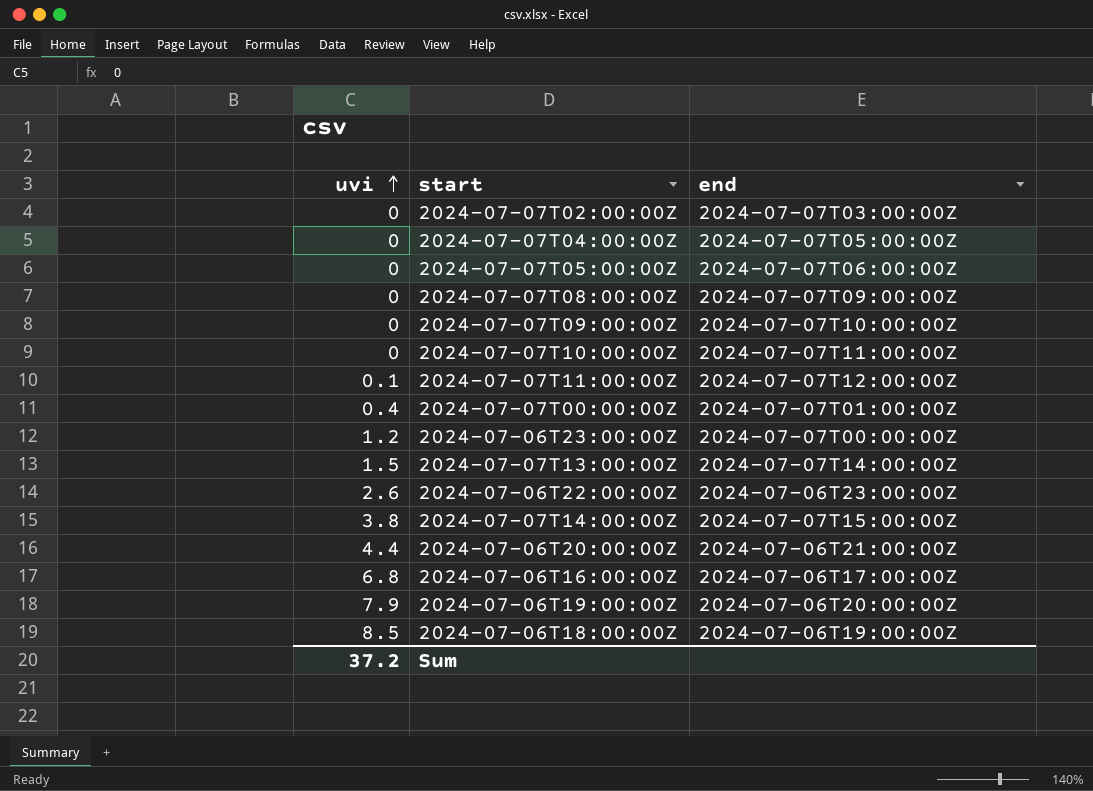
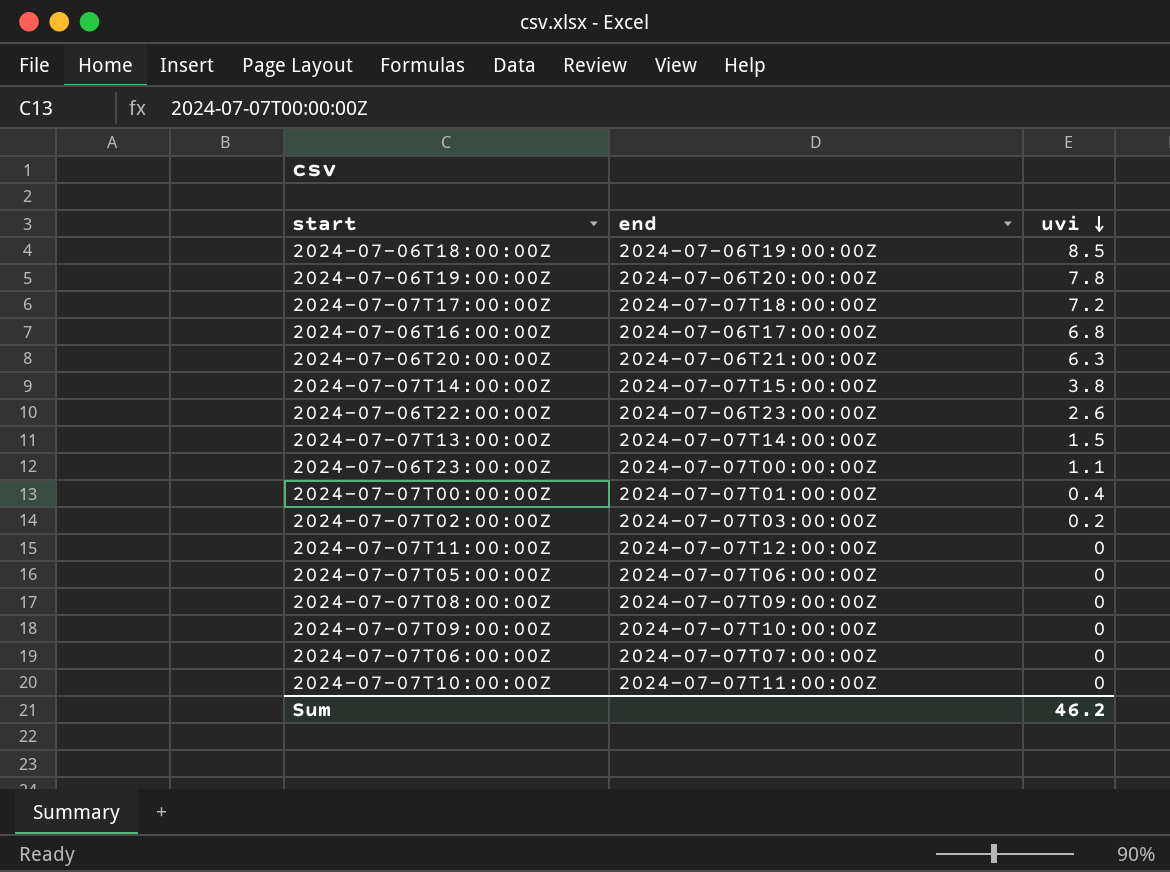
row order: uvi ascending -> uvi descending
column uvi | position: 1 -> 3
row 2024-07-07T04:00:00Z: 0 | 2024-07-07T05:00:00Z -> none
2024-07-06T19:00:00Z | uvi: 7.9 -> 7.8
row 2024-07-07T17:00:00Z: none -> 2024-07-07T18:00:00Z | 7.2
2024-07-06T20:00:00Z | uvi: 4.4 -> 6.3
2024-07-06T23:00:00Z | uvi: 1.2 -> 1.1
2024-07-07T02:00:00Z | uvi: 0 -> 0.2
2024-07-07T11:00:00Z | uvi: 0.1 -> 0
row 2024-07-07T06:00:00Z: none -> 2024-07-07T07:00:00Z | 0
Sum | uvi: 37.2 -> 46.2

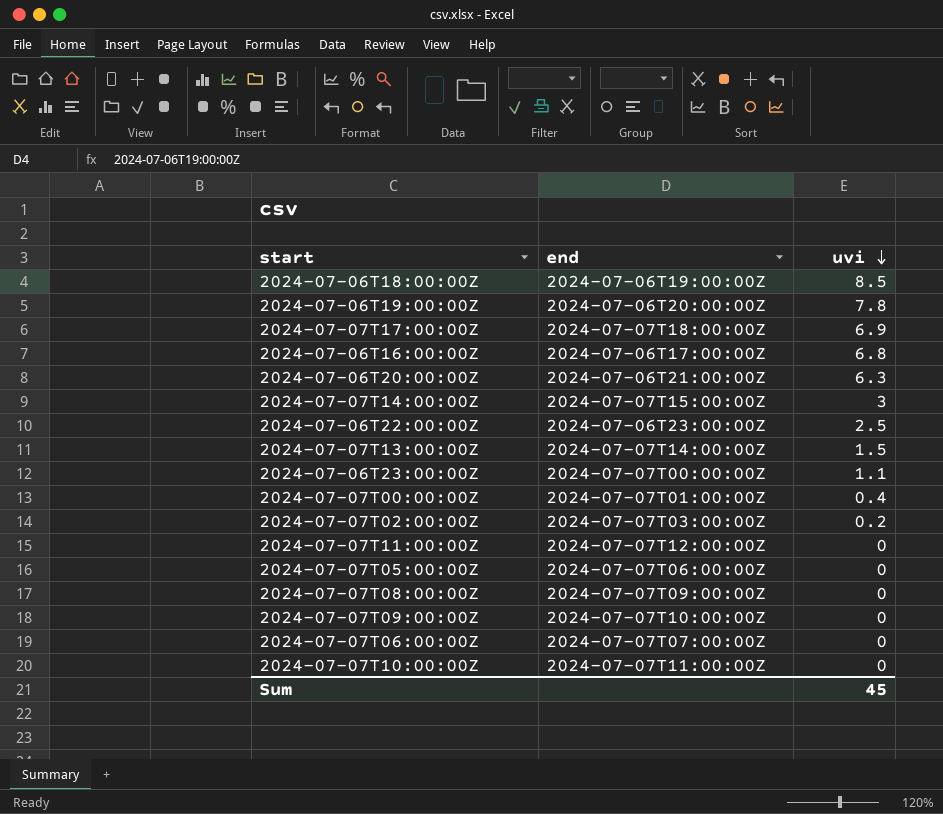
2024-07-07T17:00:00Z | uvi: 7.2 -> 6.9
2024-07-07T14:00:00Z | uvi: 3.8 -> 3
2024-07-06T22:00:00Z | uvi: 2.6 -> 2.5
Sum | uvi: 46.2 -> 45

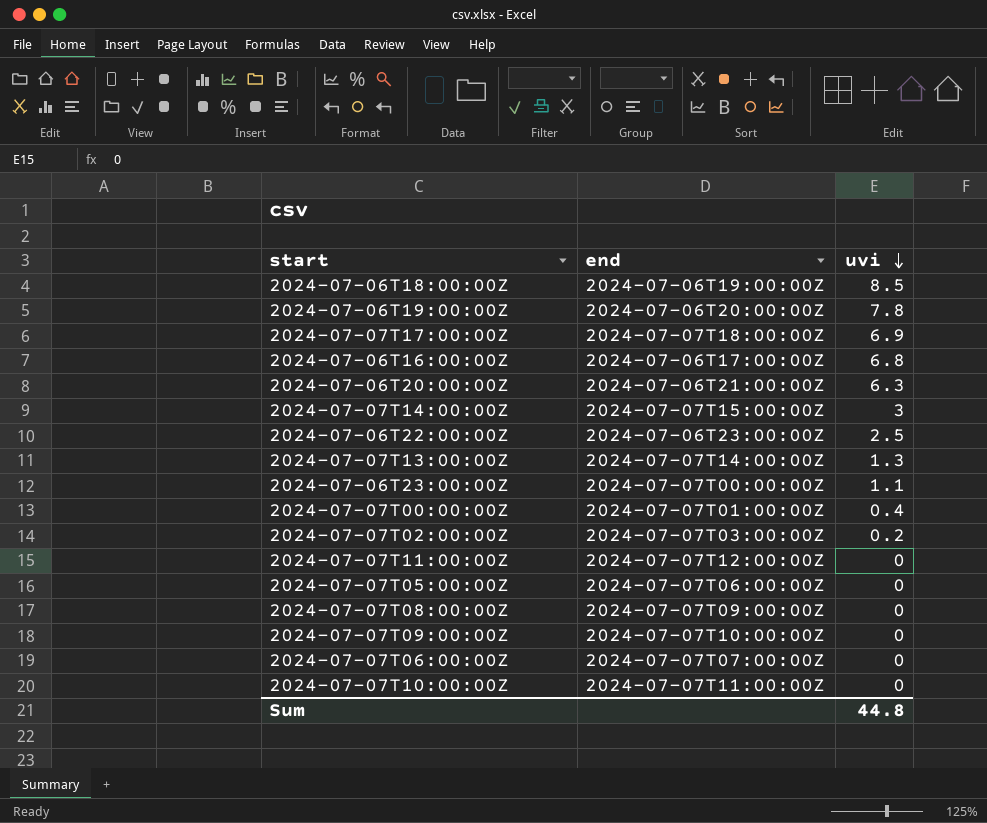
2024-07-07T13:00:00Z | uvi: 1.5 -> 1.3
Sum | uvi: 45 -> 44.8

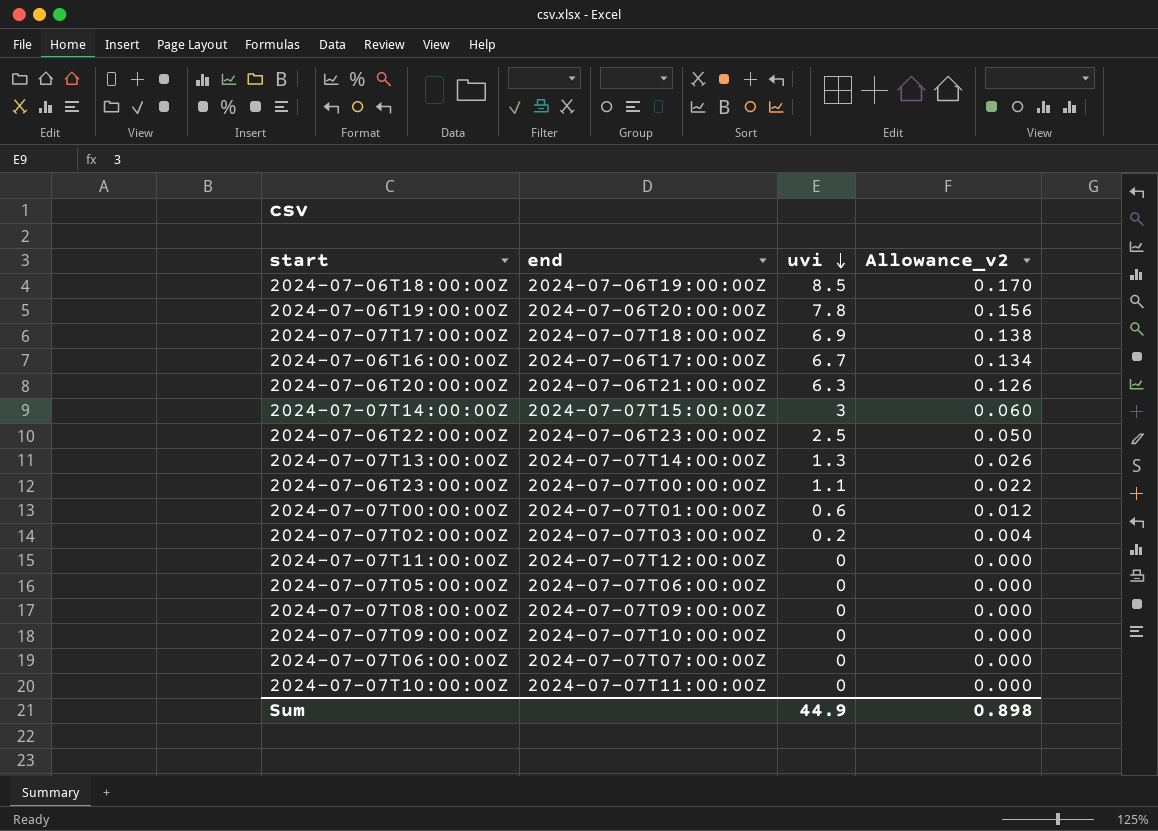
column Allowance_v2 | formula: none -> [uvi] * 0.02
2024-07-06T16:00:00Z | uvi: 6.8 -> 6.7
2024-07-07T00:00:00Z | uvi: 0.4 -> 0.6
Sum | uvi: 44.8 -> 44.9

